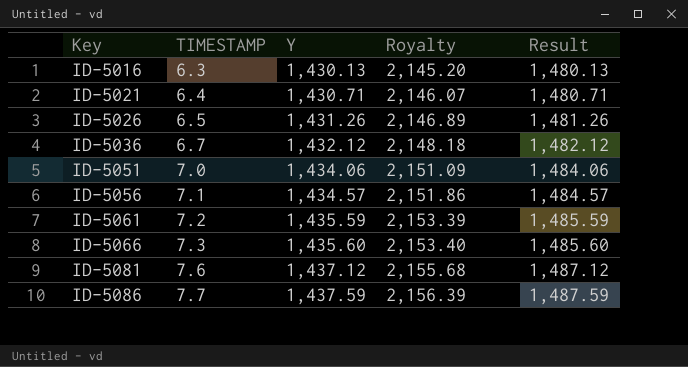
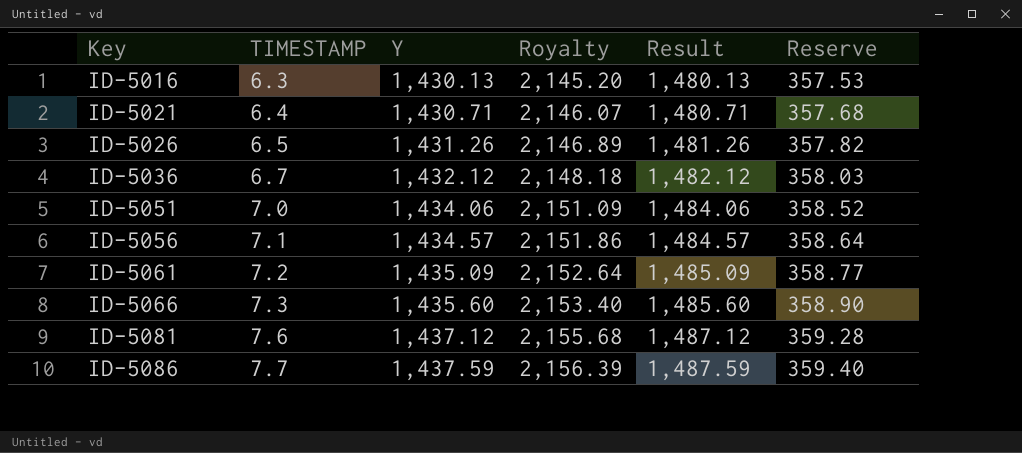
column Reserve | formula: none -> [Y] * 0.25
ID-5061 | Y: 1,435.59 -> 1,435.09
ID-5061 | Royalty: 2,153.39 -> 2,152.64
ID-5061 | Result: 1,485.59 -> 1,485.09

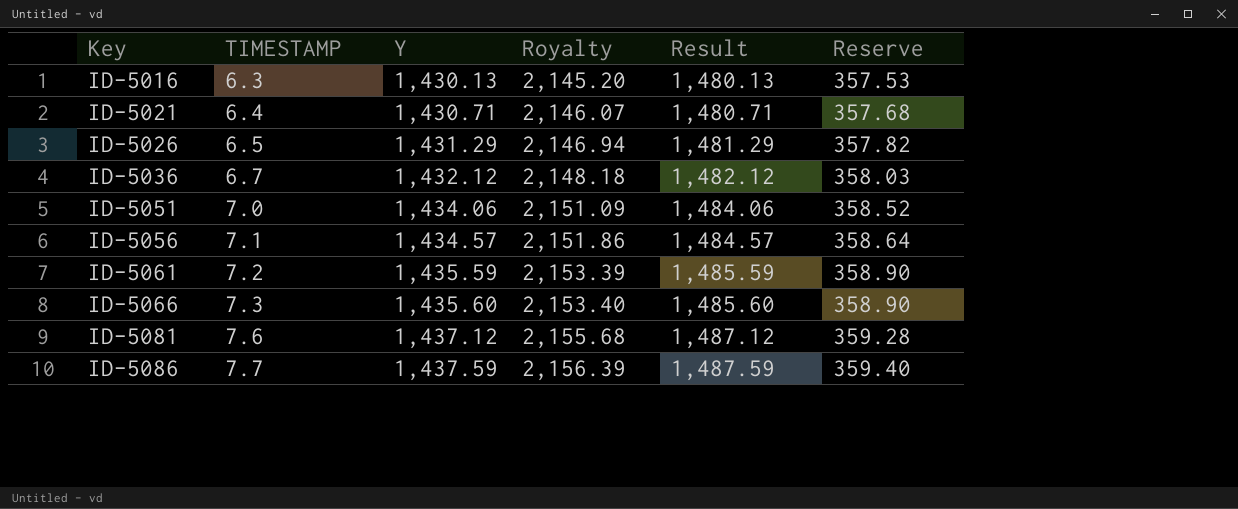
ID-5026 | Y: 1,431.26 -> 1,431.29
ID-5026 | Royalty: 2,146.89 -> 2,146.94
ID-5026 | Result: 1,481.26 -> 1,481.29
ID-5061 | Y: 1,435.09 -> 1,435.59
ID-5061 | Royalty: 2,152.64 -> 2,153.39
ID-5061 | Result: 1,485.09 -> 1,485.59
ID-5061 | Reserve: 358.77 -> 358.90

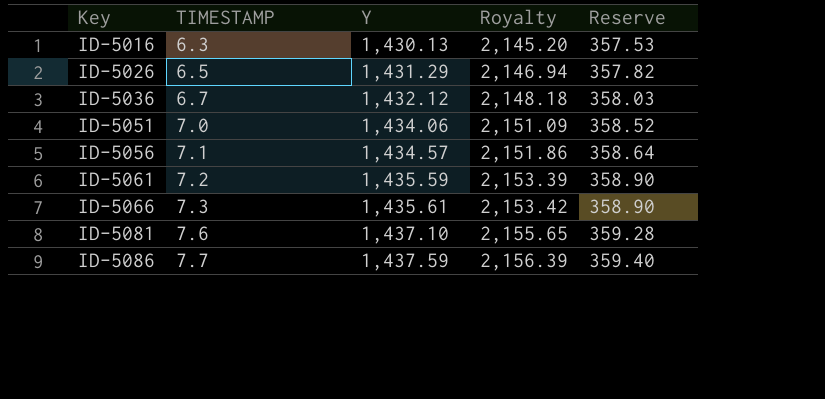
column Result | formula: [Y] + 50 -> none
row ID-5021: 6.4 | 1,430.71 | 2,146.07 | 1,480.71 | 357.68 -> none
ID-5066 | Y: 1,435.60 -> 1,435.61
ID-5066 | Royalty: 2,153.40 -> 2,153.42
ID-5081 | Y: 1,437.12 -> 1,437.10
ID-5081 | Royalty: 2,155.68 -> 2,155.65

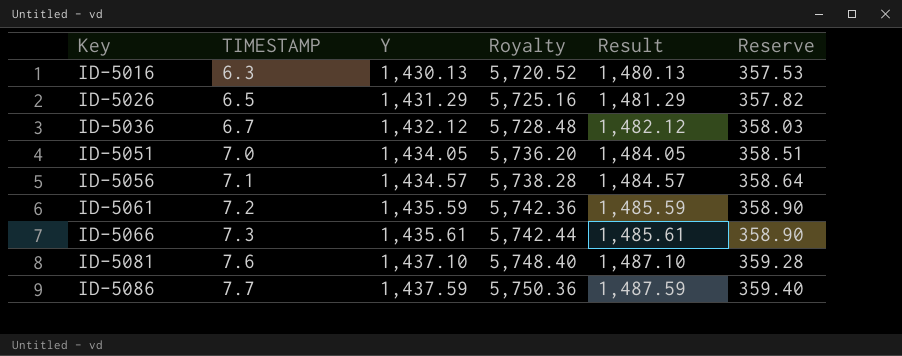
column Royalty | formula: [Y] * 1.5 -> [Y] * 4
column Result | formula: none -> [Y] + 50
ID-5051 | Y: 1,434.06 -> 1,434.05
ID-5051 | Reserve: 358.52 -> 358.51

